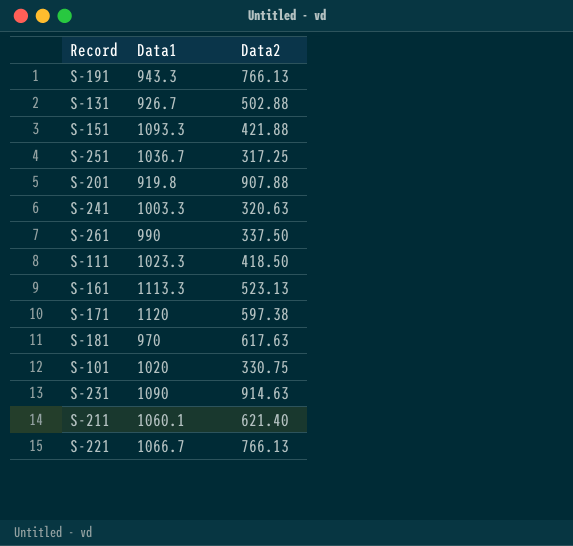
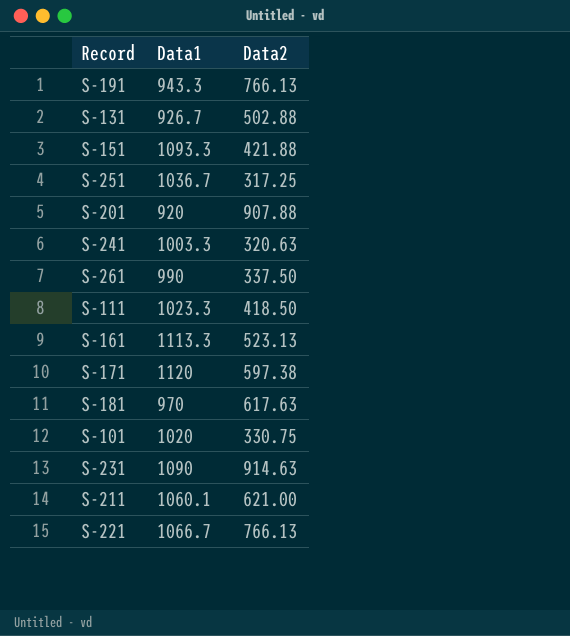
S-201 | Data1: 919.8 -> 920
S-211 | Data2: 621.40 -> 621.00

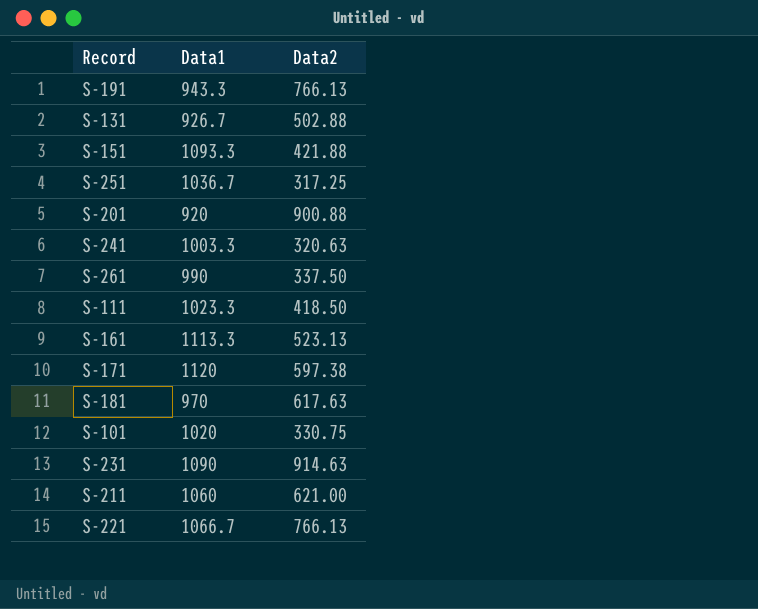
S-201 | Data2: 907.88 -> 900.88
S-211 | Data1: 1060.1 -> 1060

